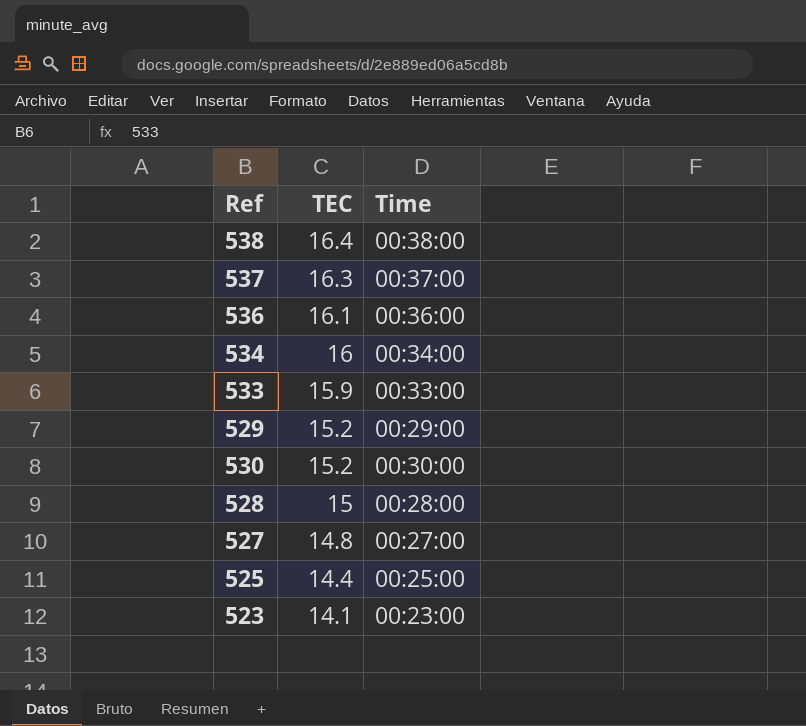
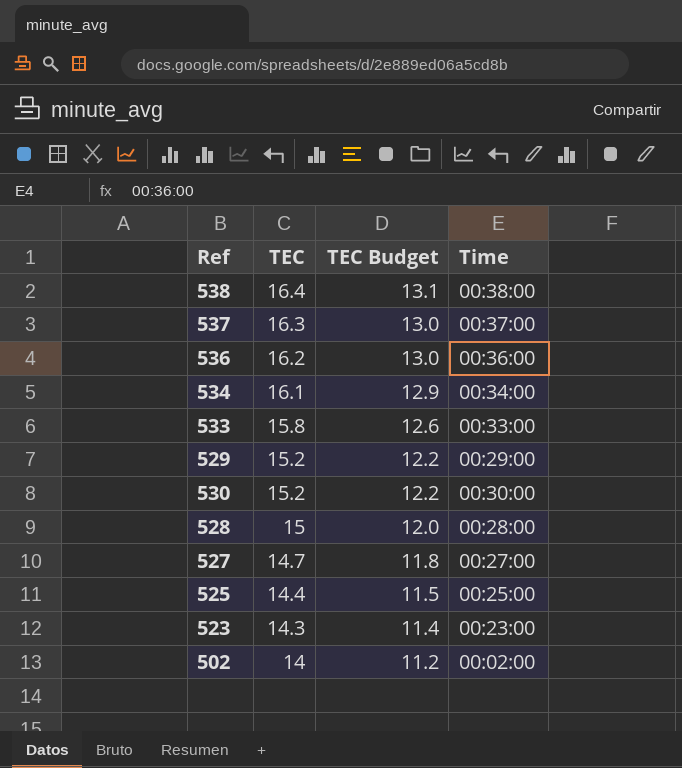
column TEC Budget | formula: none -> [TEC] * 0.8
536 | TEC: 16.1 -> 16.2
534 | TEC: 16 -> 16.1
533 | TEC: 15.9 -> 15.8
527 | TEC: 14.8 -> 14.7
523 | TEC: 14.1 -> 14.3
row 502: none -> 14 | 11.2 | 00:02:00

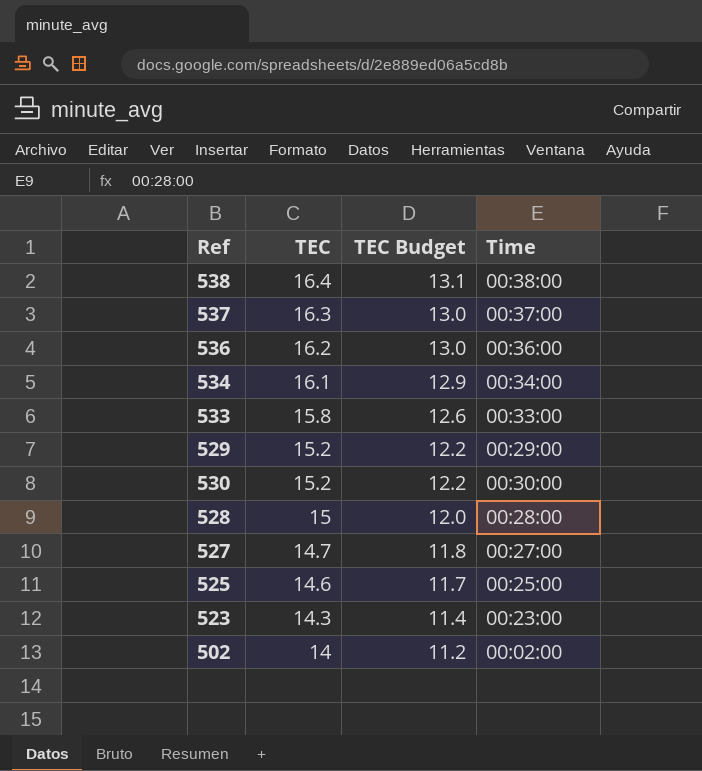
525 | TEC: 14.4 -> 14.6
525 | TEC Budget: 11.5 -> 11.7

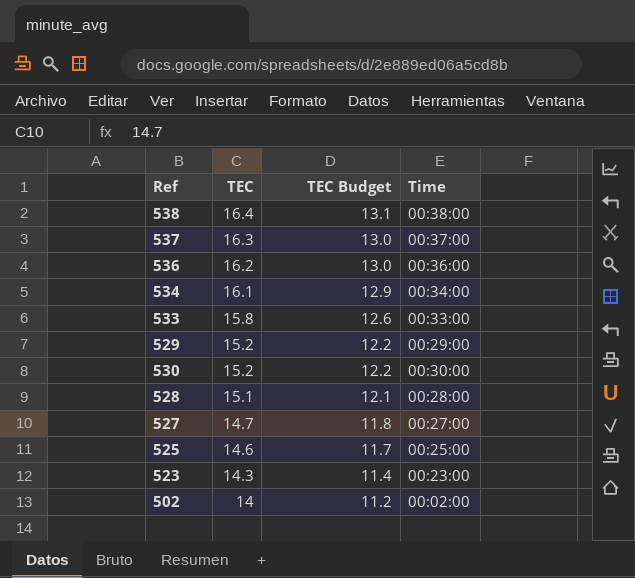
528 | TEC: 15 -> 15.1
528 | TEC Budget: 12.0 -> 12.1

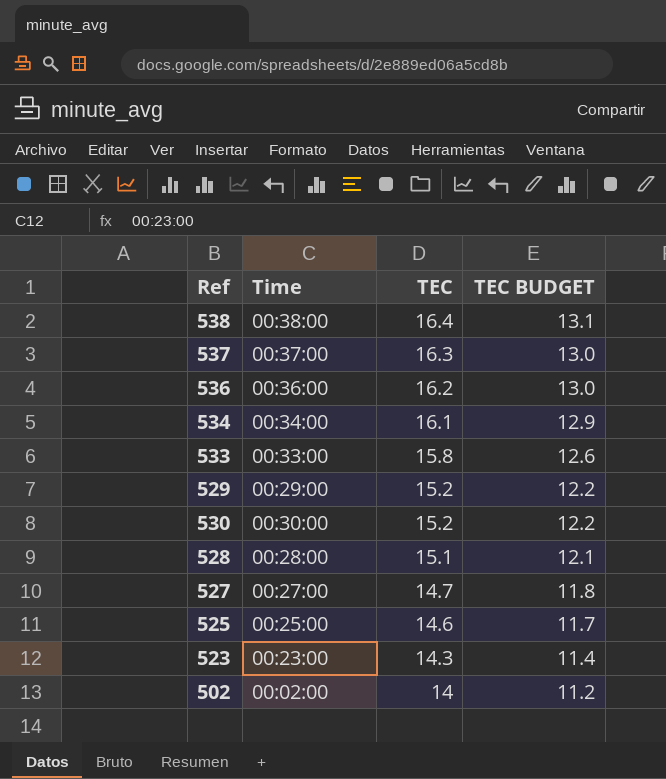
column Time | position: 4 -> 2
column name: TEC Budget -> TEC BUDGET

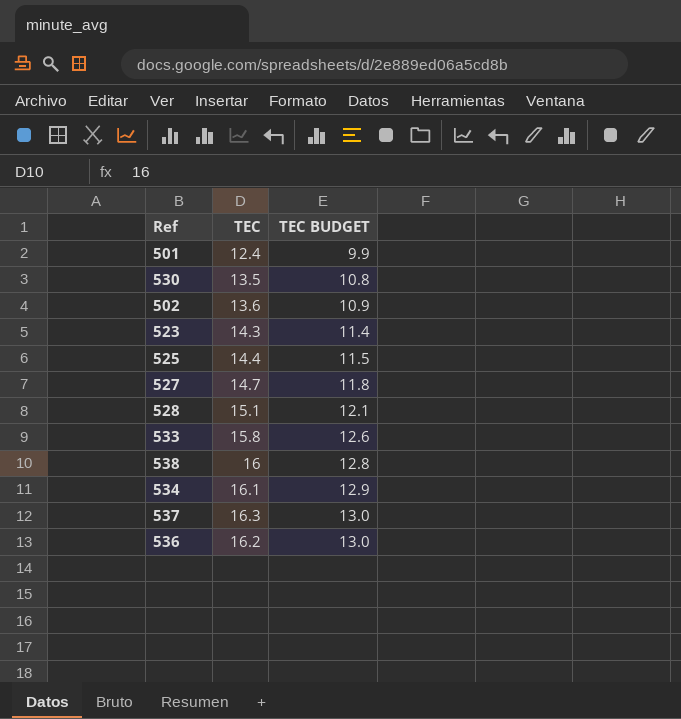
row order: TEC descending -> TEC BUDGET ascending
column Time | position: 2 -> none
row 529: 00:29:00 | 15.2 | 12.2 -> none
row 501: none -> 12.4 | 9.9
530 | TEC: 15.2 -> 13.5
530 | TEC BUDGET: 12.2 -> 10.8
502 | TEC: 14 -> 13.6
502 | TEC BUDGET: 11.2 -> 10.9
525 | TEC: 14.6 -> 14.4
525 | TEC BUDGET: 11.7 -> 11.5
538 | TEC: 16.4 -> 16
538 | TEC BUDGET: 13.1 -> 12.8

